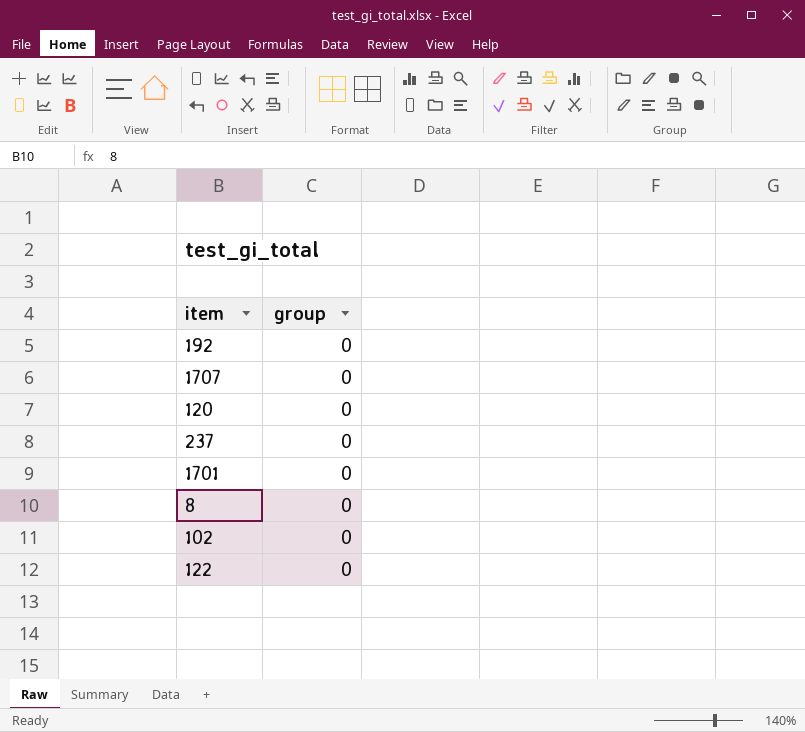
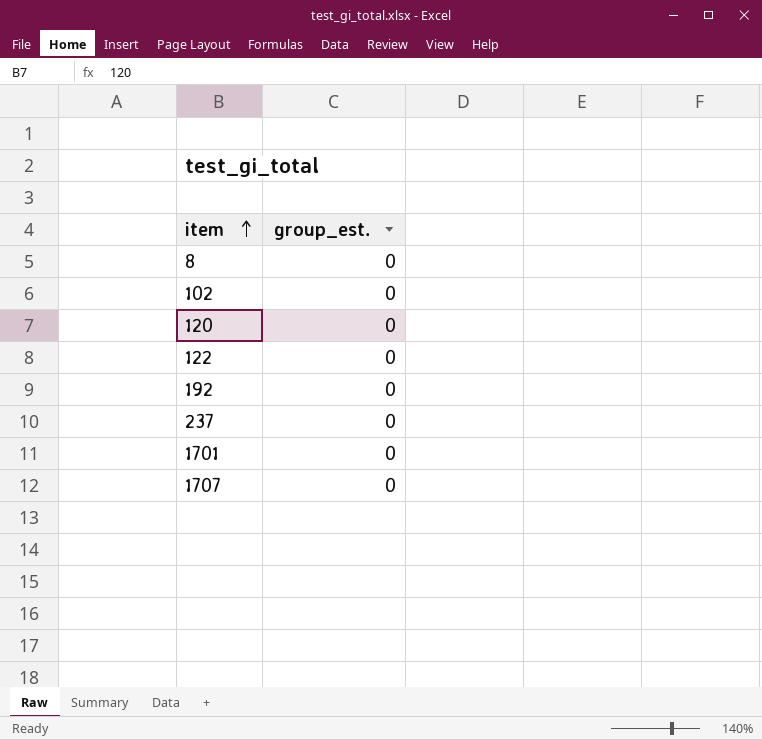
row order: none -> item ascending
column name: group -> group_est.

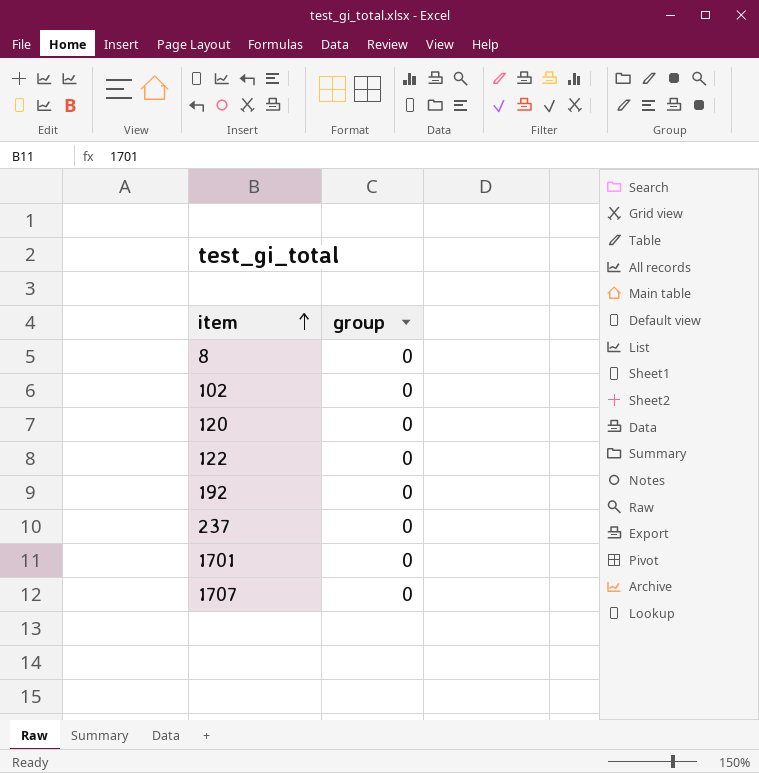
column name: group_est. -> group

